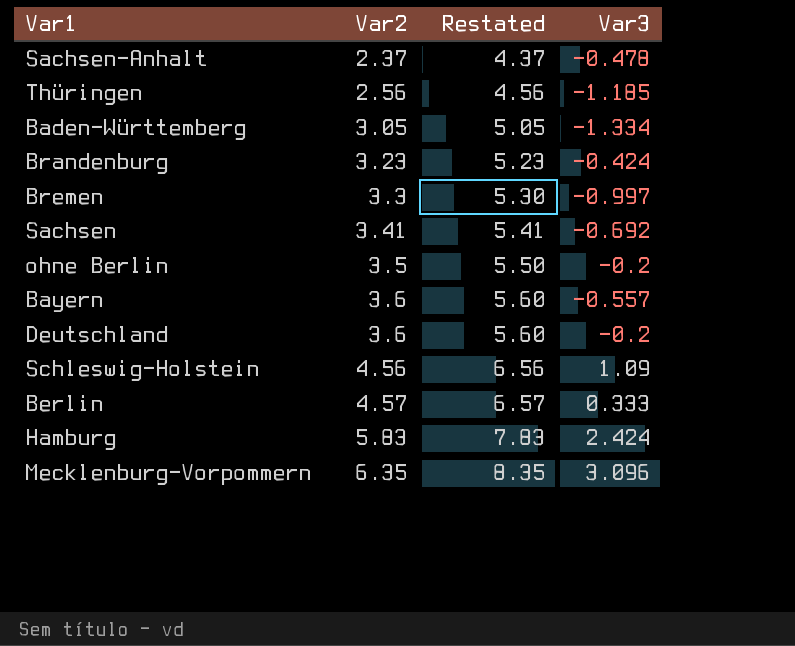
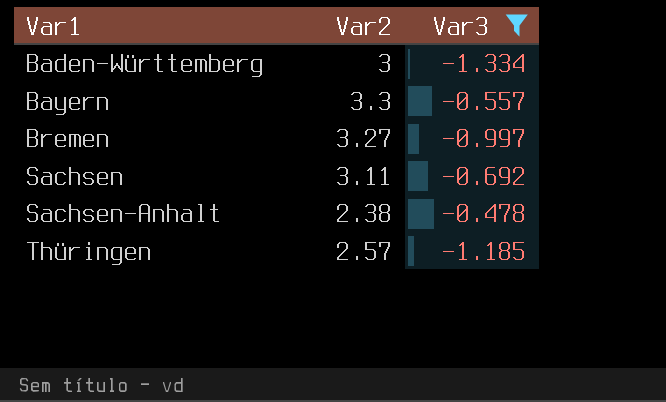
filter: none -> Var3 <= -0.478
row order: Var2 ascending -> Var1 ascending
column Restated | formula: [Var2] + 2 -> none
Baden-Württemberg | Var2: 3.05 -> 3
Bayern | Var2: 3.6 -> 3.3
Bremen | Var2: 3.3 -> 3.27
Sachsen | Var2: 3.41 -> 3.11
Sachsen-Anhalt | Var2: 2.37 -> 2.38
Thüringen | Var2: 2.56 -> 2.57

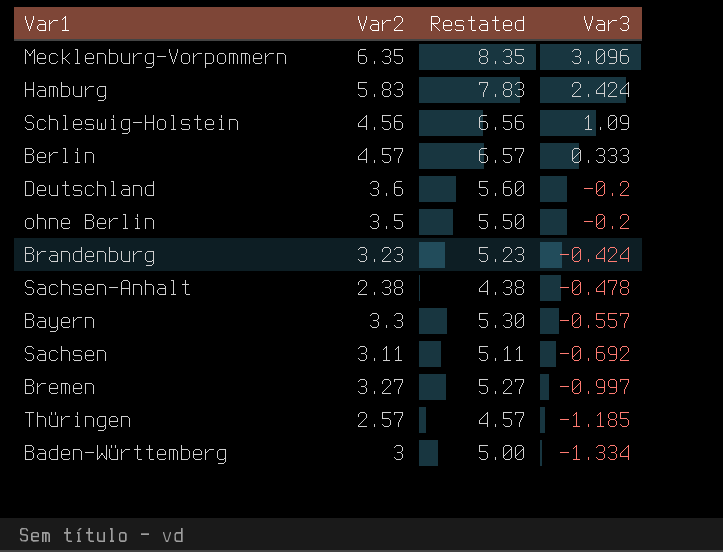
filter: Var3 <= -0.478 -> none
row order: Var1 ascending -> Var3 descending
column Restated | formula: none -> [Var2] + 2

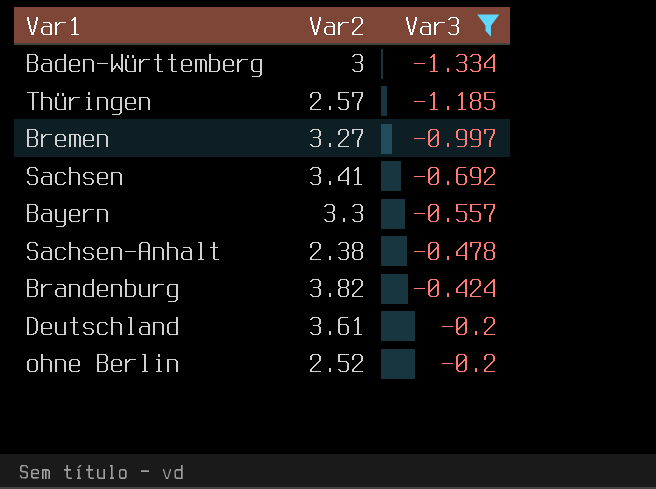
filter: none -> Var3 <= -0.2
row order: Var3 descending -> Var3 ascending
column Restated | formula: [Var2] + 2 -> none
Sachsen | Var2: 3.11 -> 3.41
Brandenburg | Var2: 3.23 -> 3.82
Deutschland | Var2: 3.6 -> 3.61
ohne Berlin | Var2: 3.5 -> 2.52

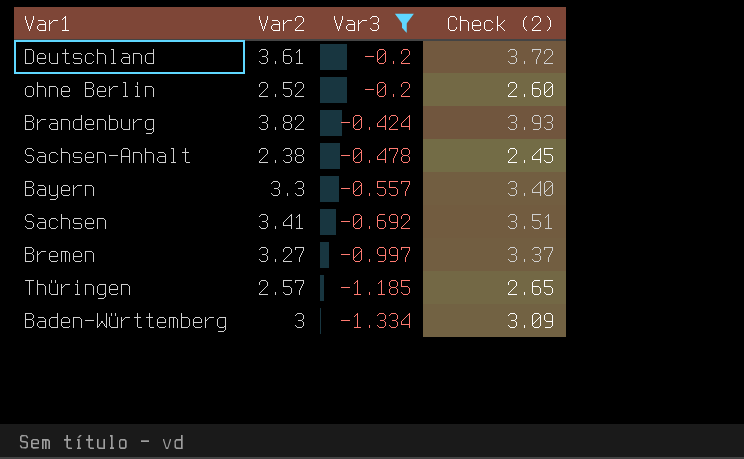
row order: Var3 ascending -> Var3 descending
column Check (2) | formula: none -> [Var2] * 1.03

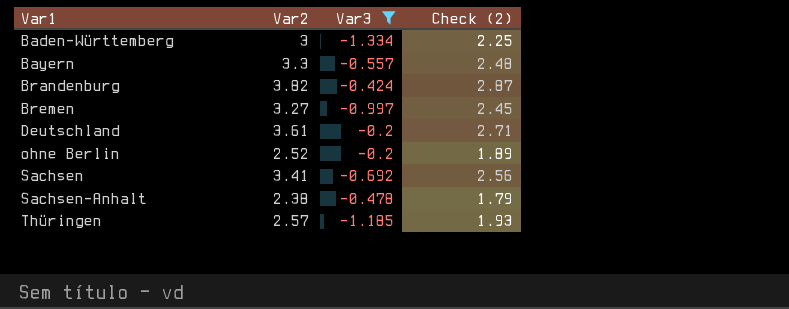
row order: Var3 descending -> Var1 ascending
column Check (2) | formula: [Var2] * 1.03 -> [Var2] * 0.75

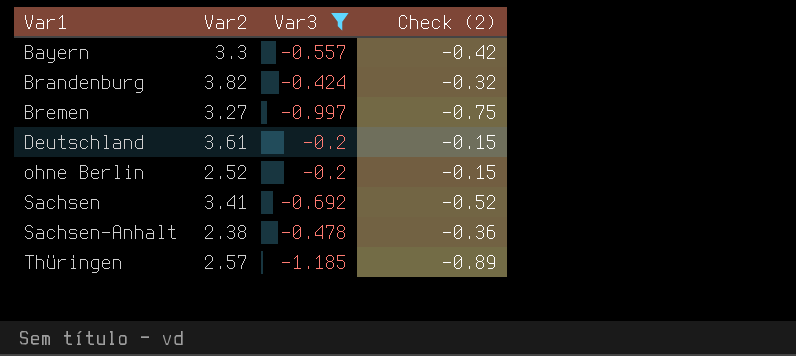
column Check (2) | formula: [Var2] * 0.75 -> [Var3] * 0.75
row Baden-Württemberg: 3 | -1.334 | 2.25 -> none

